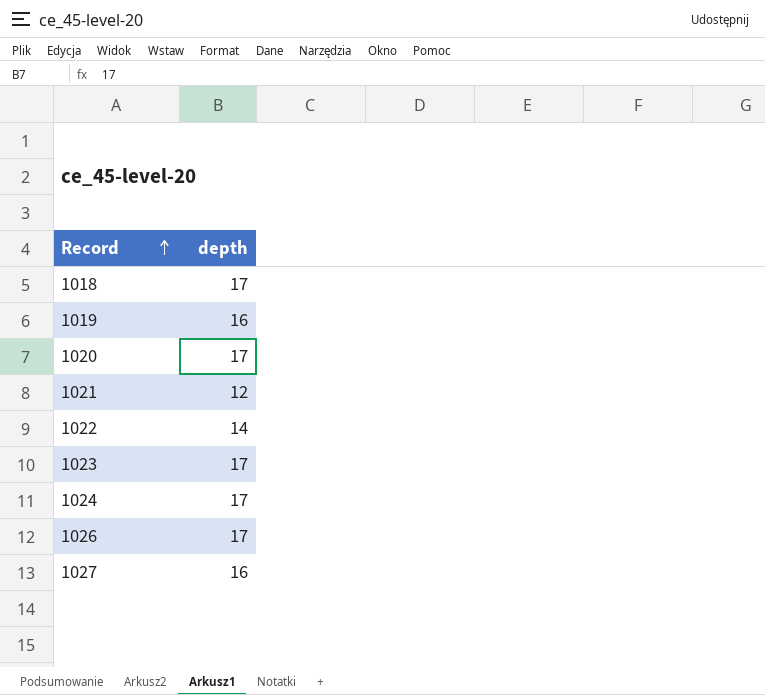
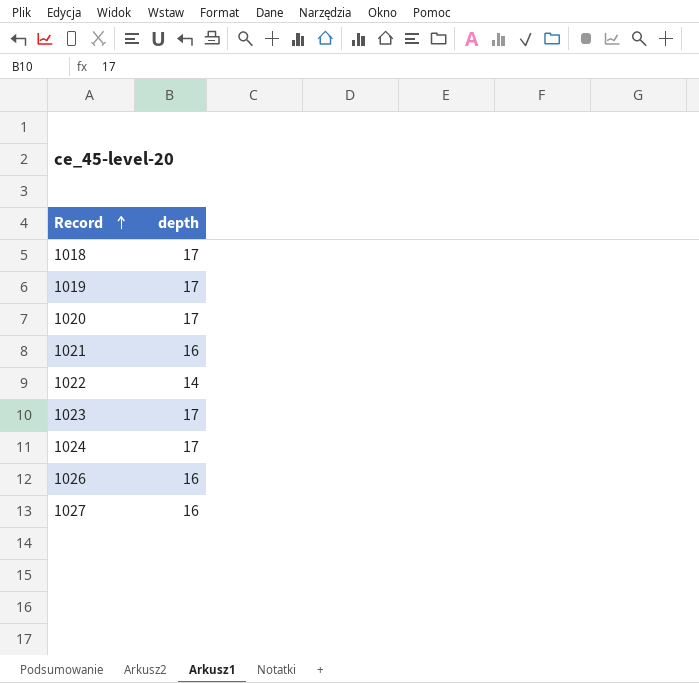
1019 | depth: 16 -> 17
1021 | depth: 12 -> 16
1026 | depth: 17 -> 16

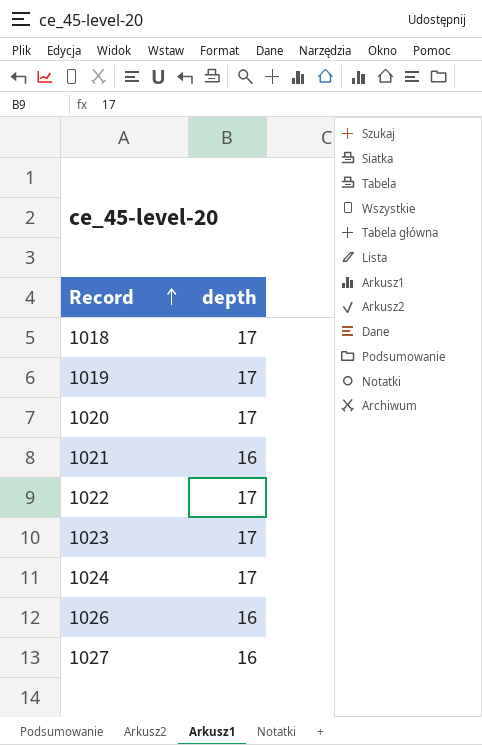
1022 | depth: 14 -> 17

